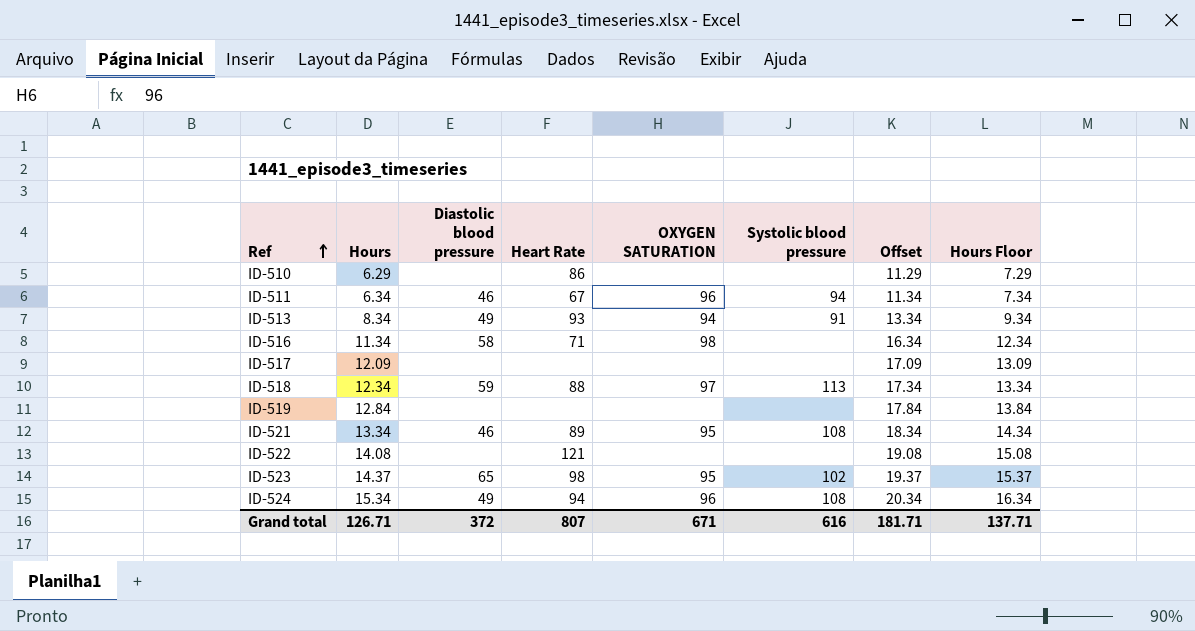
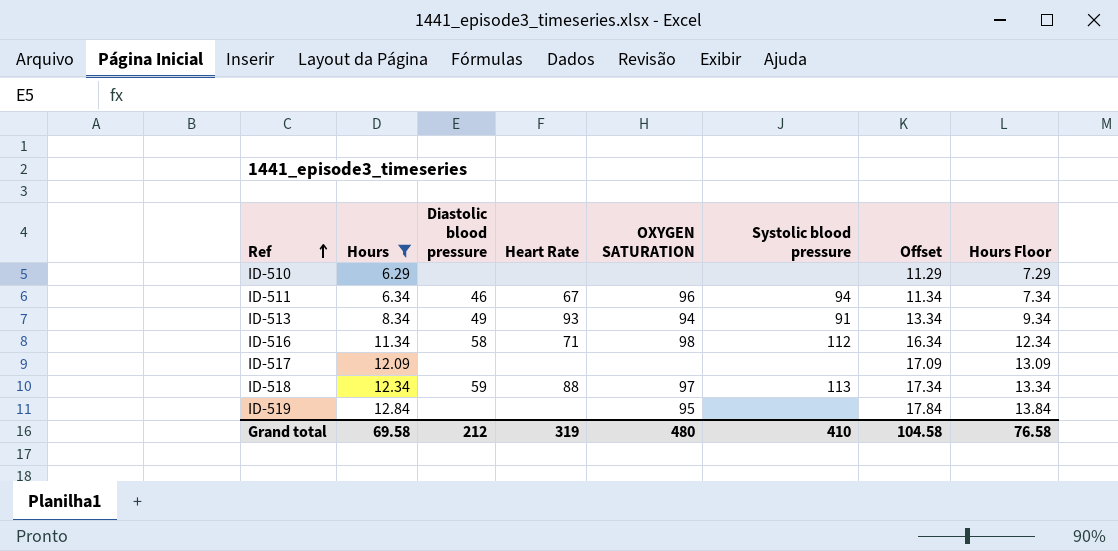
filter: none -> Hours <= 12.84
ID-510 | Heart Rate: 86 -> none
ID-516 | Systolic blood pressure: none -> 112
ID-519 | OXYGEN SATURATION: none -> 95
Grand total | Hours: 126.71 -> 69.58
Grand total | Diastolic blood pressure: 372 -> 212
Grand total | Heart Rate: 807 -> 319
Grand total | OXYGEN SATURATION: 671 -> 480
Grand total | Systolic blood pressure: 616 -> 410
Grand total | Offset: 181.71 -> 104.58
Grand total | Hours Floor: 137.71 -> 76.58

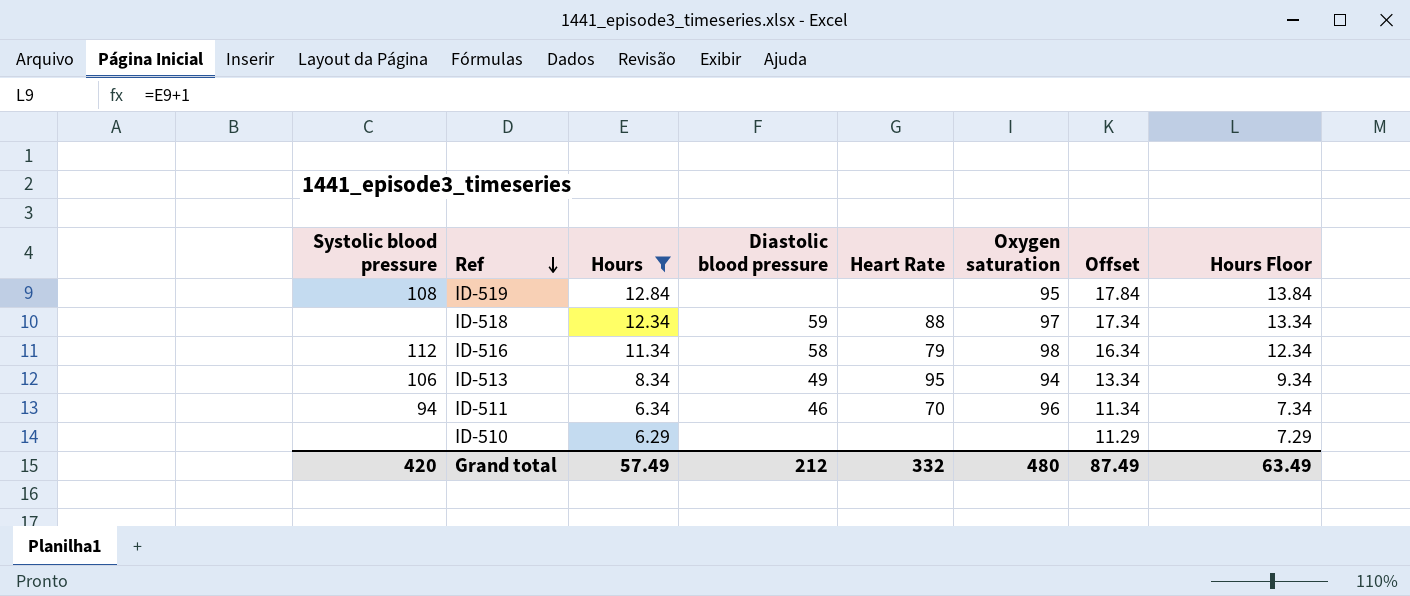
row order: Ref ascending -> Ref descending
column Systolic blood pressure | position: 6 -> 1
column name: OXYGEN SATURATION -> Oxygen saturation
row ID-517: 12.09 | none | none | none | none | 17.09 | 13.09 -> none
ID-519 | Systolic blood pressure: none -> 108
ID-518 | Systolic blood pressure: 113 -> none
ID-516 | Heart Rate: 71 -> 79
ID-513 | Systolic blood pressure: 91 -> 106
ID-513 | Heart Rate: 93 -> 95
ID-511 | Heart Rate: 67 -> 70
Grand total | Systolic blood pressure: 410 -> 420
Grand total | Hours: 69.58 -> 57.49
Grand total | Heart Rate: 319 -> 332
Grand total | Offset: 104.58 -> 87.49
Grand total | Hours Floor: 76.58 -> 63.49

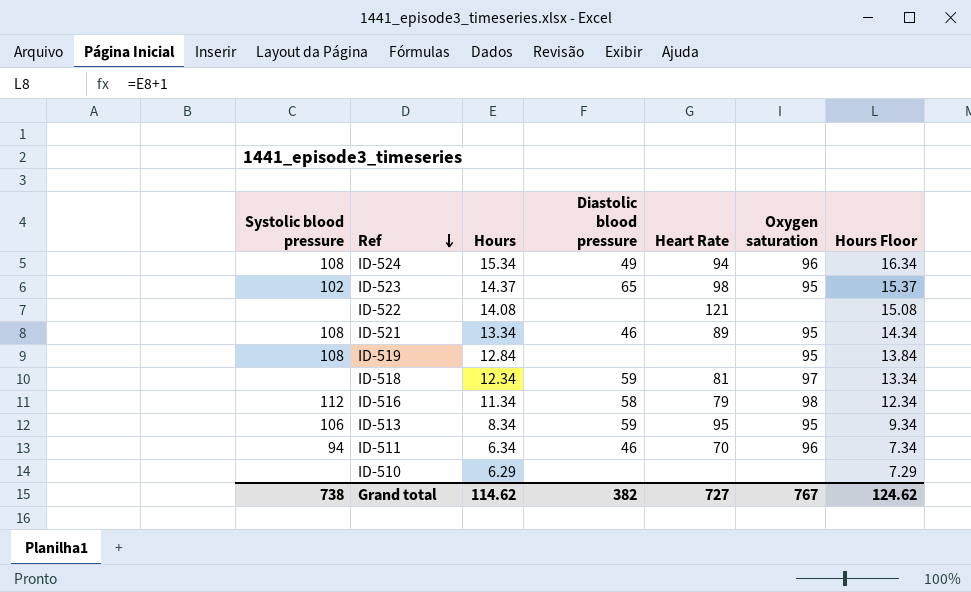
filter: Hours <= 12.84 -> none
column Offset | formula: [Hours] + 5 -> none
ID-518 | Heart Rate: 88 -> 81
ID-513 | Diastolic blood pressure: 49 -> 59
ID-513 | Oxygen saturation: 94 -> 95
Grand total | Systolic blood pressure: 420 -> 738
Grand total | Hours: 57.49 -> 114.62
Grand total | Diastolic blood pressure: 212 -> 382
Grand total | Heart Rate: 332 -> 727
Grand total | Oxygen saturation: 480 -> 767
Grand total | Hours Floor: 63.49 -> 124.62

